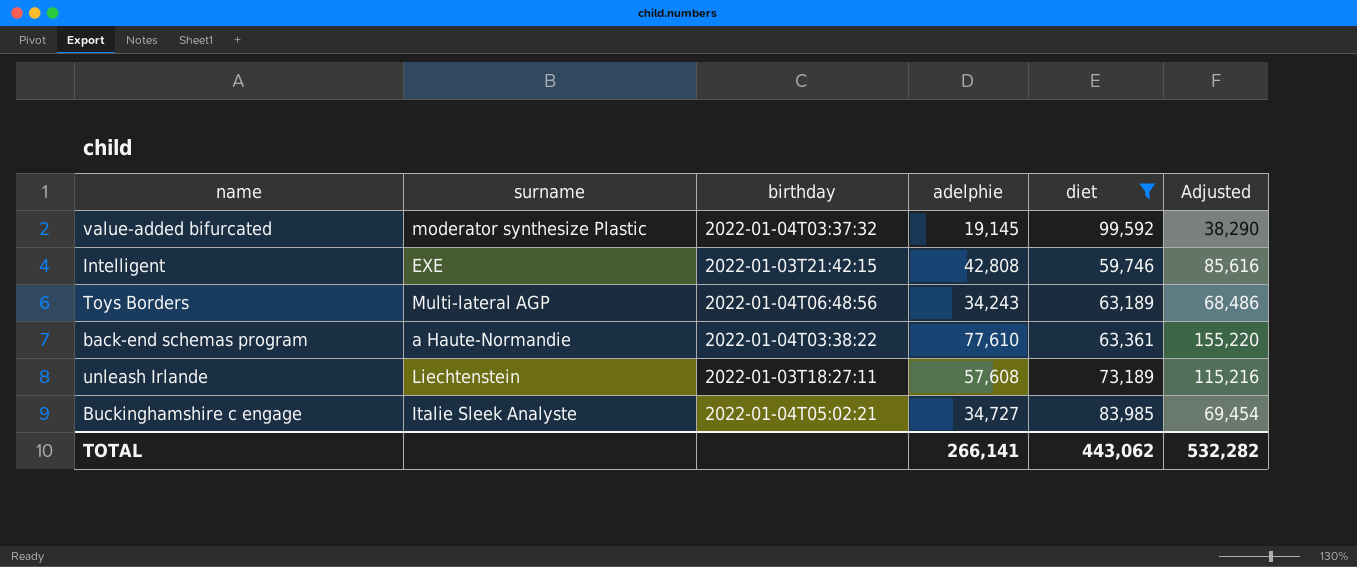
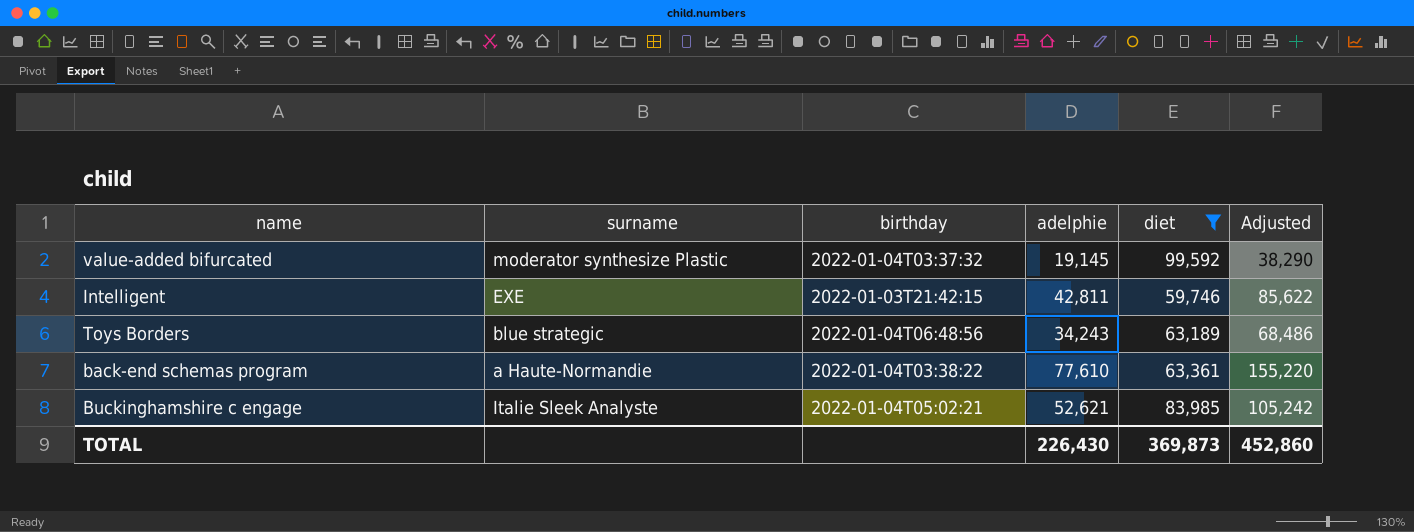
row unleash Irlande: Liechtenstein | 2022-01-03T18:27:11 | 57,608 | 73,189 | 115,216 -> none
Intelligent | adelphie: 42,808 -> 42,811
Intelligent | Adjusted: 85,616 -> 85,622
Toys Borders | surname: Multi-lateral AGP -> blue strategic
Buckinghamshire c engage | adelphie: 34,727 -> 52,621
Buckinghamshire c engage | Adjusted: 69,454 -> 105,242
TOTAL | adelphie: 266,141 -> 226,430
TOTAL | diet: 443,062 -> 369,873
TOTAL | Adjusted: 532,282 -> 452,860

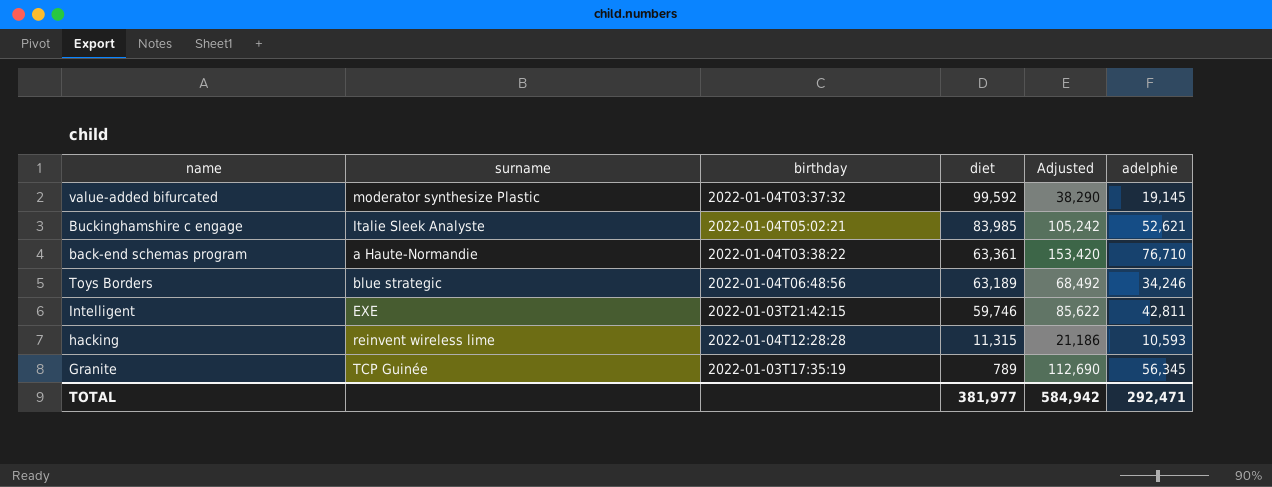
filter: diet >= 59,746 -> none
row order: none -> diet descending
column adelphie | position: 4 -> 6
back-end schemas program | Adjusted: 155,220 -> 153,420
back-end schemas program | adelphie: 77,610 -> 76,710
Toys Borders | Adjusted: 68,486 -> 68,492
Toys Borders | adelphie: 34,243 -> 34,246
TOTAL | diet: 369,873 -> 381,977
TOTAL | Adjusted: 452,860 -> 584,942
TOTAL | adelphie: 226,430 -> 292,471

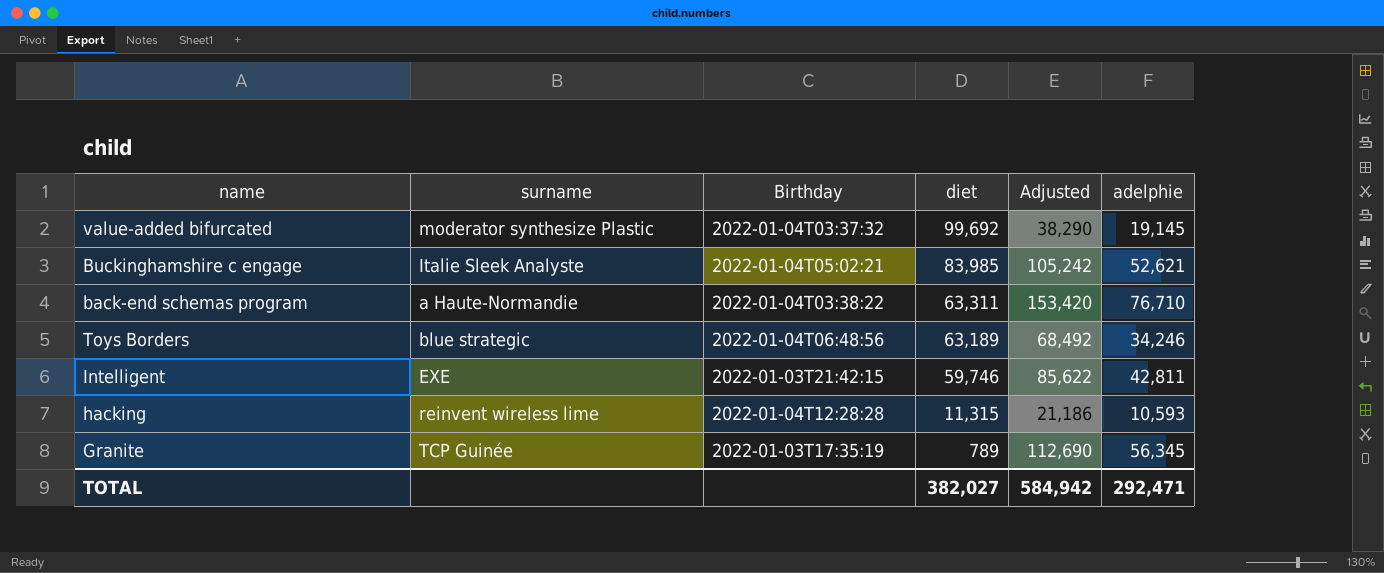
column name: birthday -> Birthday
value-added bifurcated | diet: 99,592 -> 99,692
back-end schemas program | diet: 63,361 -> 63,311
TOTAL | diet: 381,977 -> 382,027

